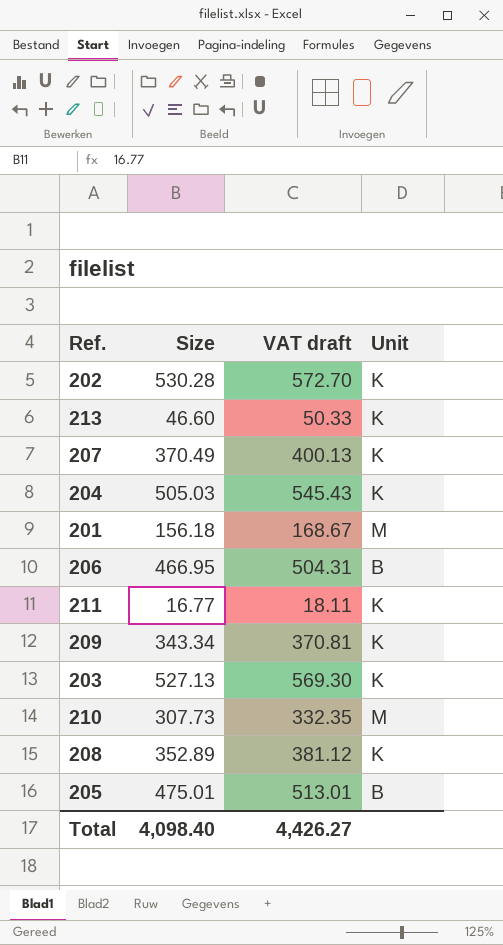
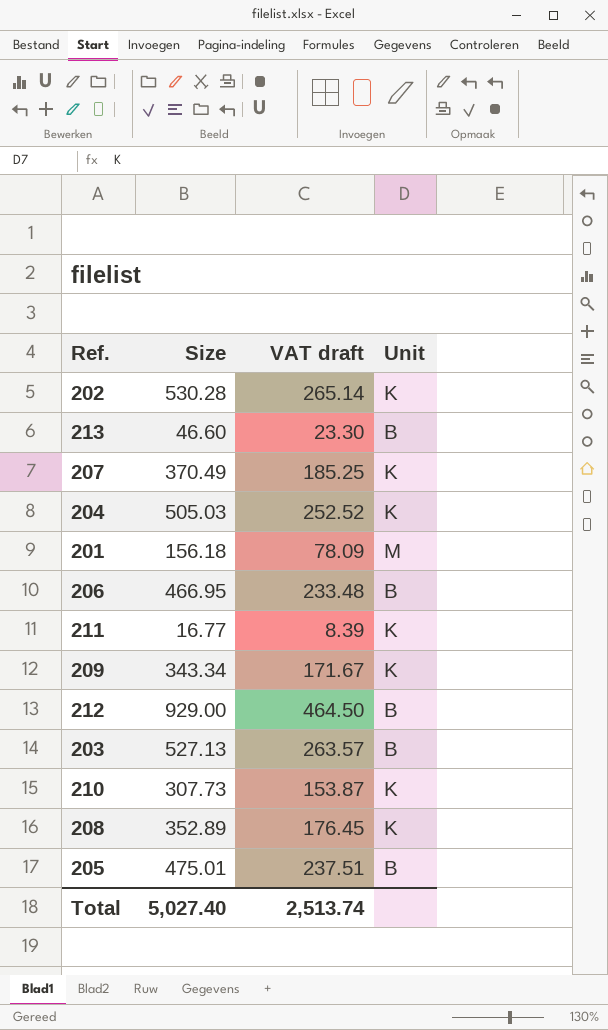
column VAT draft | formula: [Size] * 1.08 -> [Size] * 0.5
213 | Unit: K -> B
row 212: none -> 929.00 | 464.50 | B
203 | Unit: K -> B
210 | Unit: M -> K
Total | Size: 4,098.40 -> 5,027.40
Total | VAT draft: 4,426.27 -> 2,513.74

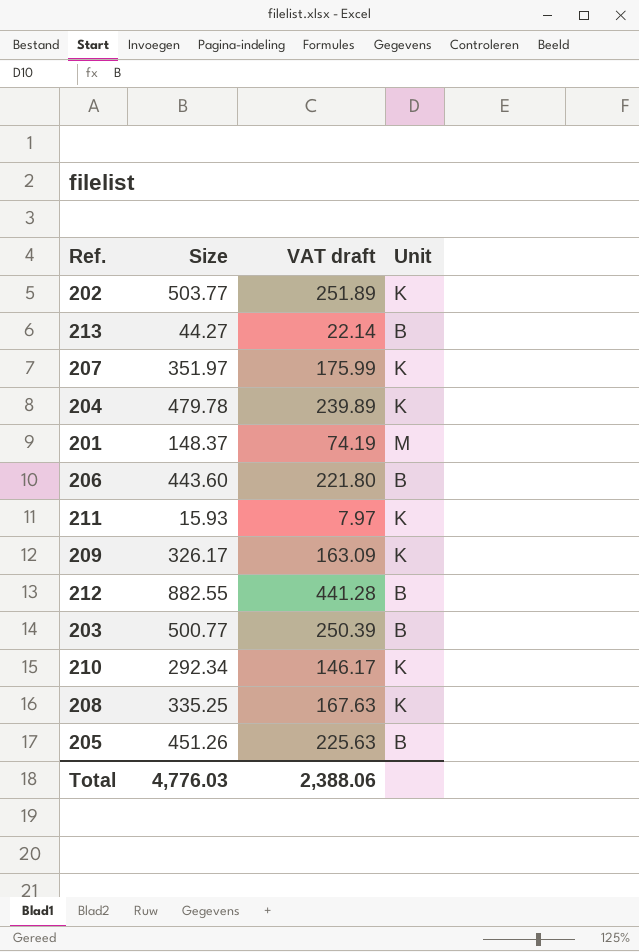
202 | Size: 530.28 -> 503.77
202 | VAT draft: 265.14 -> 251.89
213 | Size: 46.60 -> 44.27
213 | VAT draft: 23.30 -> 22.14
207 | Size: 370.49 -> 351.97
207 | VAT draft: 185.25 -> 175.99
204 | Size: 505.03 -> 479.78
204 | VAT draft: 252.52 -> 239.89
201 | Size: 156.18 -> 148.37
201 | VAT draft: 78.09 -> 74.19
206 | Size: 466.95 -> 443.60
206 | VAT draft: 233.48 -> 221.80
211 | Size: 16.77 -> 15.93
211 | VAT draft: 8.39 -> 7.97
209 | Size: 343.34 -> 326.17
209 | VAT draft: 171.67 -> 163.09
212 | Size: 929.00 -> 882.55
212 | VAT draft: 464.50 -> 441.28
203 | Size: 527.13 -> 500.77
203 | VAT draft: 263.57 -> 250.39
210 | Size: 307.73 -> 292.34
210 | VAT draft: 153.87 -> 146.17
208 | Size: 352.89 -> 335.25
208 | VAT draft: 176.45 -> 167.63
205 | Size: 475.01 -> 451.26
205 | VAT draft: 237.51 -> 225.63
Total | Size: 5,027.40 -> 4,776.03
Total | VAT draft: 2,513.74 -> 2,388.06

